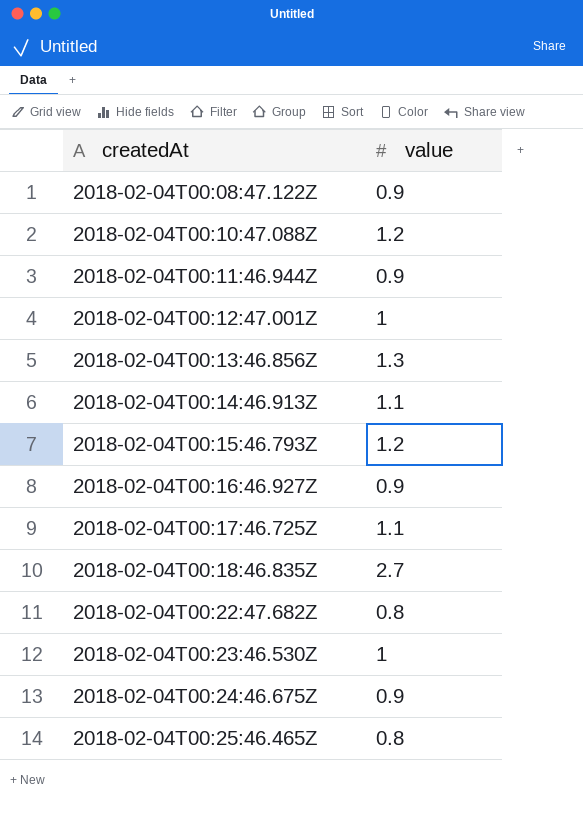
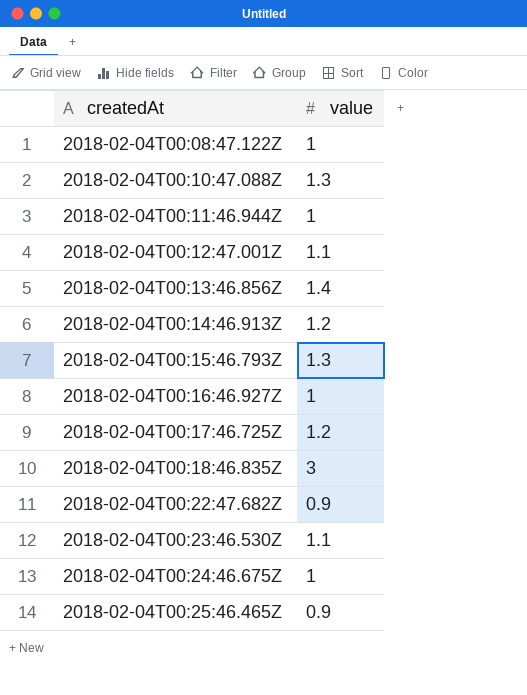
2018-02-04T00:08:47.122Z | value: 0.9 -> 1
2018-02-04T00:10:47.088Z | value: 1.2 -> 1.3
2018-02-04T00:11:46.944Z | value: 0.9 -> 1
2018-02-04T00:12:47.001Z | value: 1 -> 1.1
2018-02-04T00:13:46.856Z | value: 1.3 -> 1.4
2018-02-04T00:14:46.913Z | value: 1.1 -> 1.2
2018-02-04T00:15:46.793Z | value: 1.2 -> 1.3
2018-02-04T00:16:46.927Z | value: 0.9 -> 1
2018-02-04T00:17:46.725Z | value: 1.1 -> 1.2
2018-02-04T00:18:46.835Z | value: 2.7 -> 3
2018-02-04T00:22:47.682Z | value: 0.8 -> 0.9
2018-02-04T00:23:46.530Z | value: 1 -> 1.1
2018-02-04T00:24:46.675Z | value: 0.9 -> 1
2018-02-04T00:25:46.465Z | value: 0.8 -> 0.9

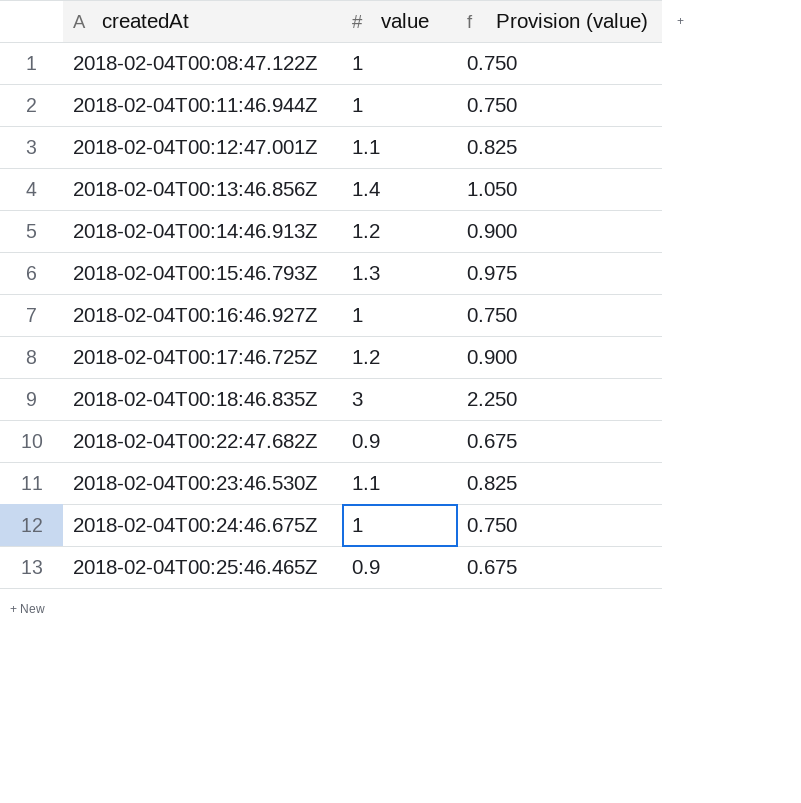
column Provision (value) | formula: none -> [value] * 0.75
row 2018-02-04T00:10:47.088Z: 1.3 -> none

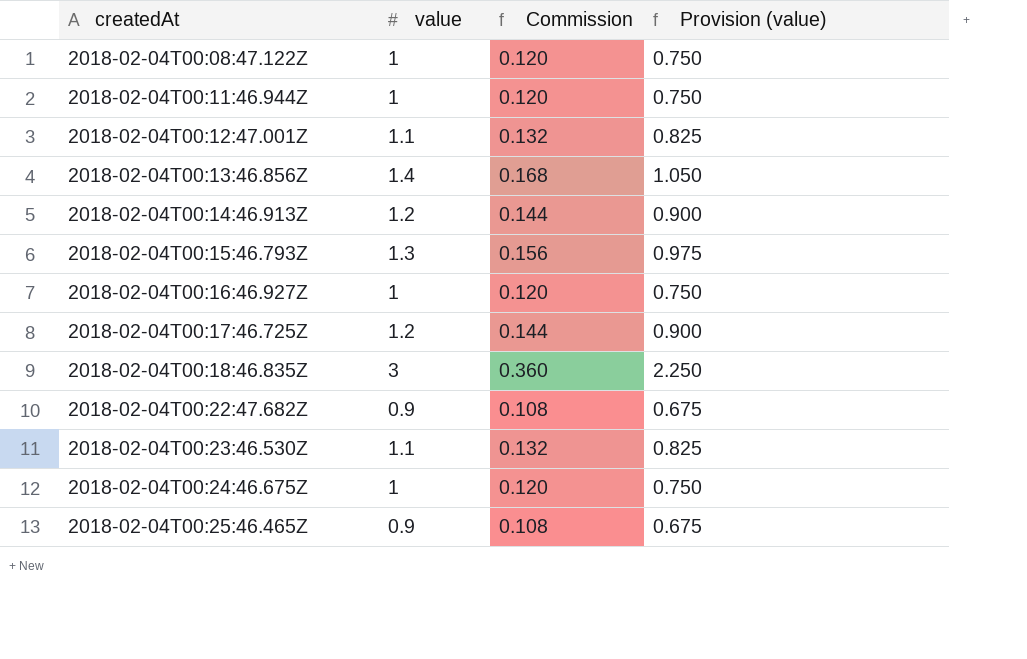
column Commission | formula: none -> [value] * 0.12

